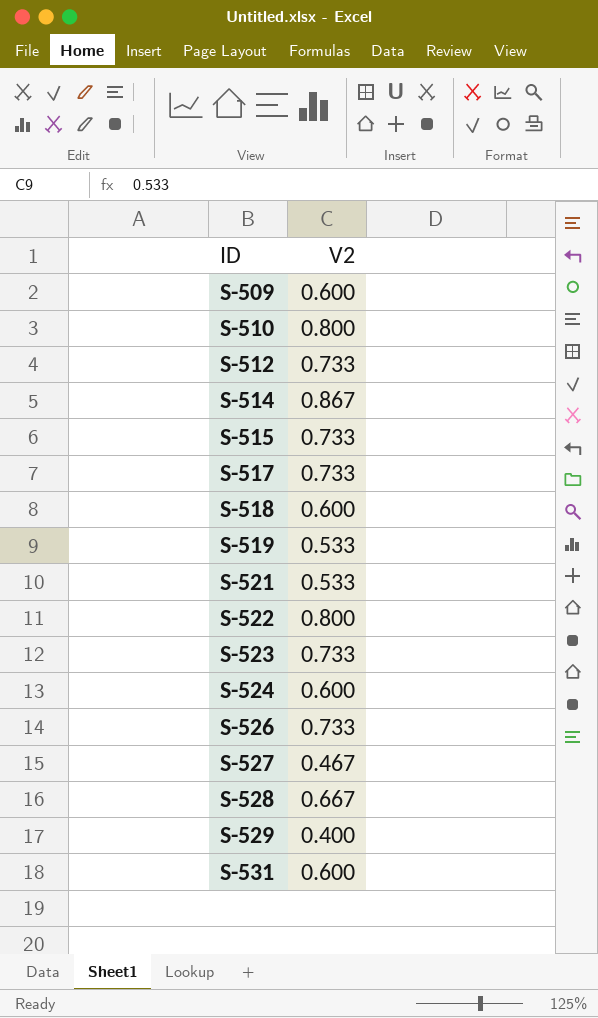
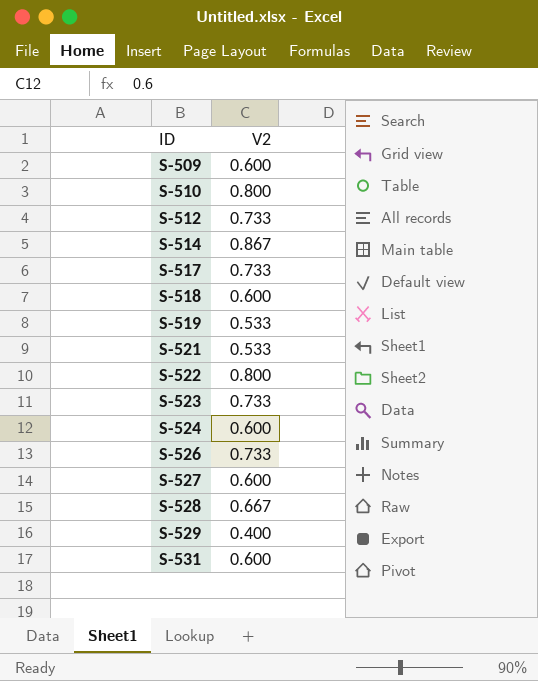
row S-515: 0.733 -> none
S-527 | V2: 0.467 -> 0.600

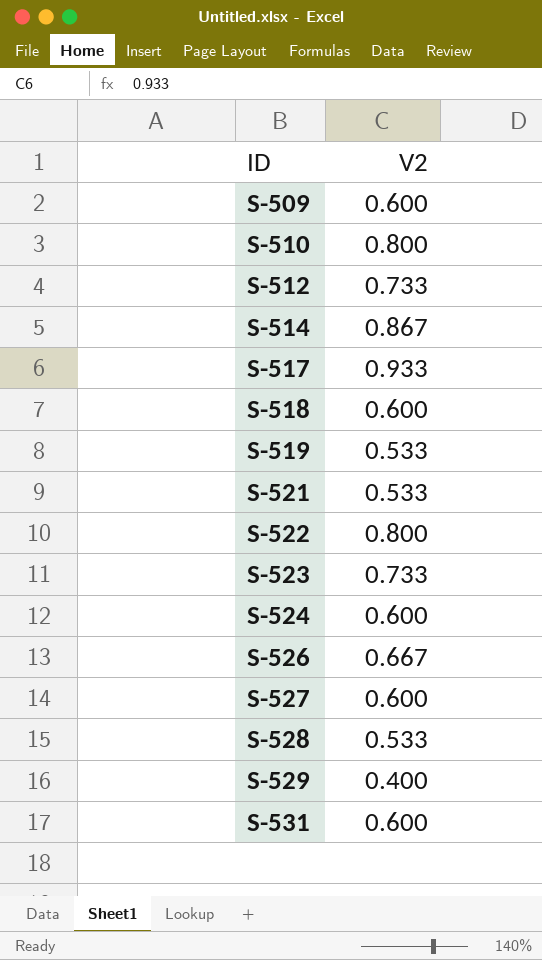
S-517 | V2: 0.733 -> 0.933
S-526 | V2: 0.733 -> 0.667
S-528 | V2: 0.667 -> 0.533

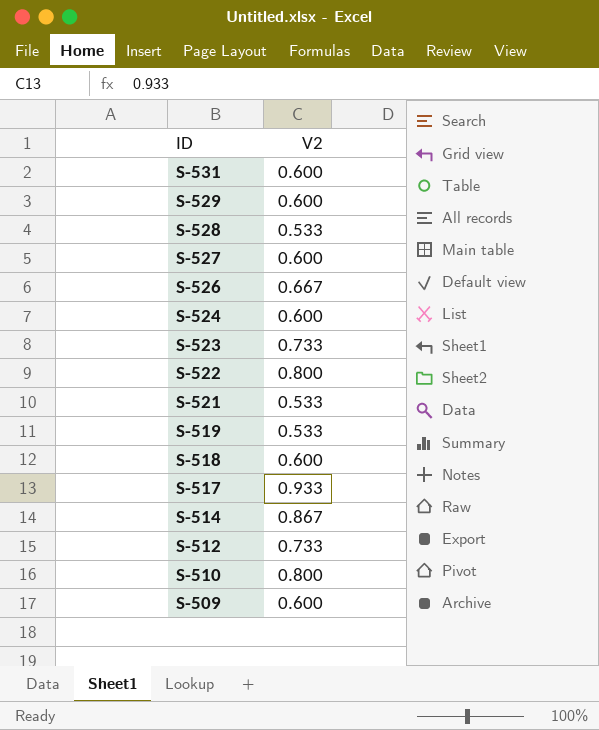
row order: ID ascending -> ID descending
S-529 | V2: 0.400 -> 0.600

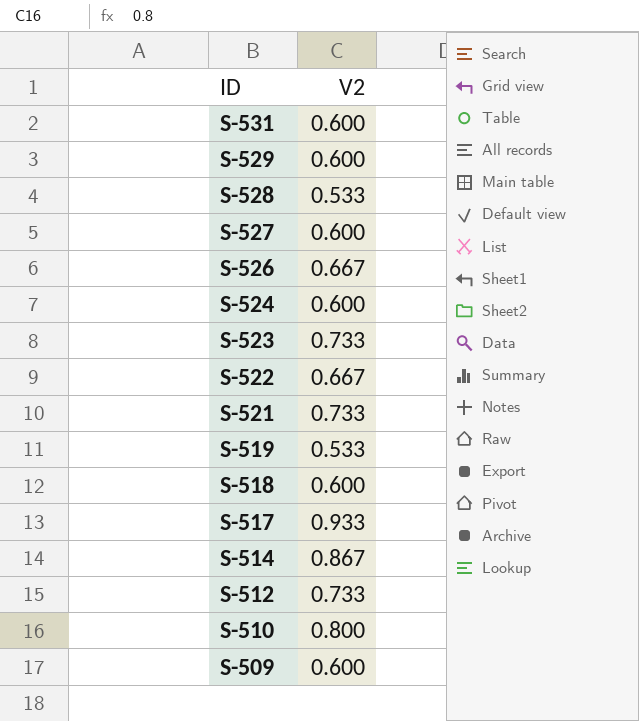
S-522 | V2: 0.800 -> 0.667
S-521 | V2: 0.533 -> 0.733

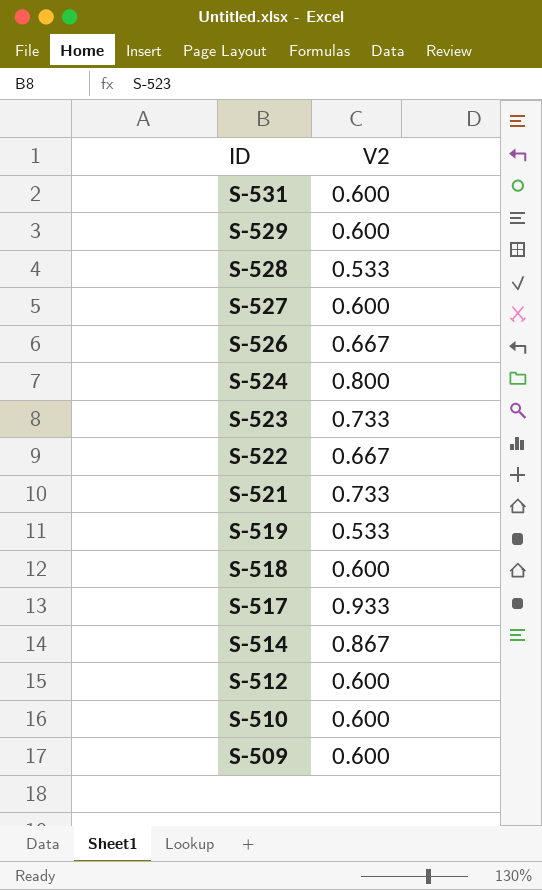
S-524 | V2: 0.600 -> 0.800
S-512 | V2: 0.733 -> 0.600
S-510 | V2: 0.800 -> 0.600

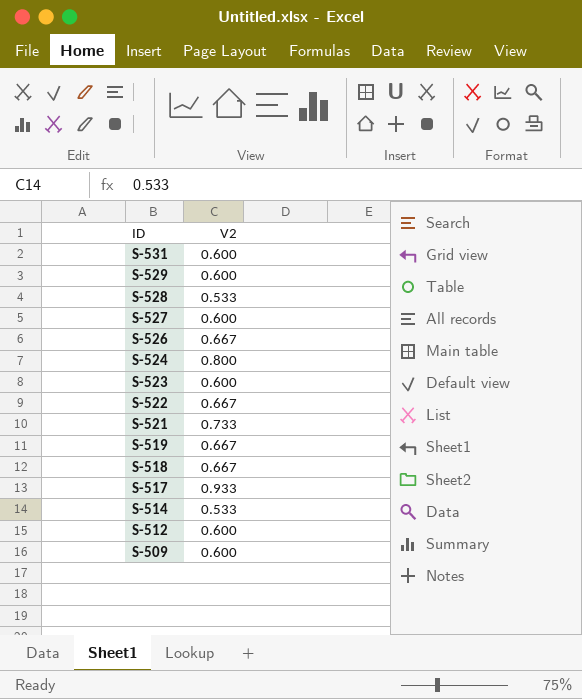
row S-510: 0.600 -> none
S-523 | V2: 0.733 -> 0.600
S-519 | V2: 0.533 -> 0.667
S-518 | V2: 0.600 -> 0.667
S-514 | V2: 0.867 -> 0.533

